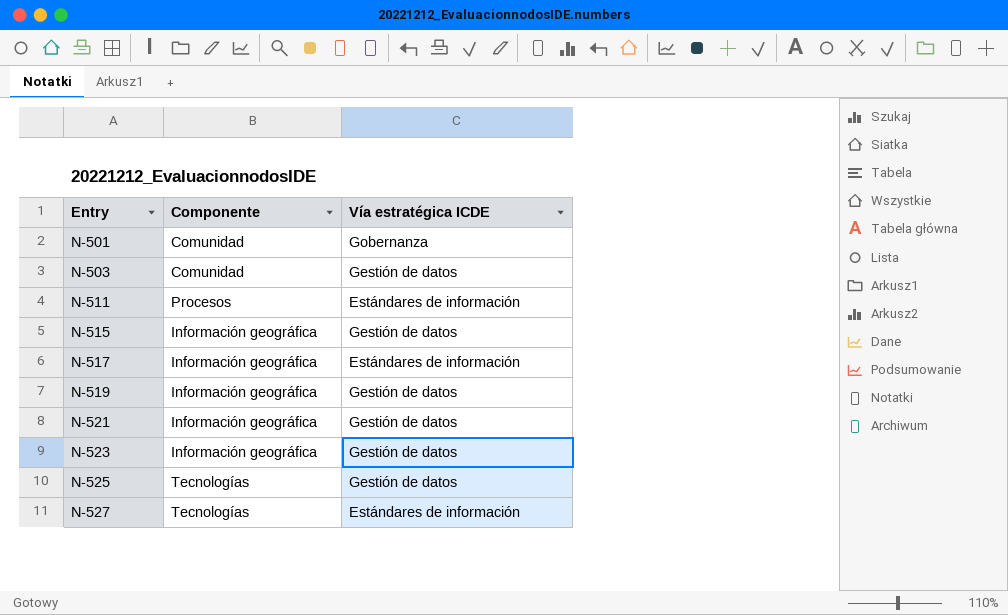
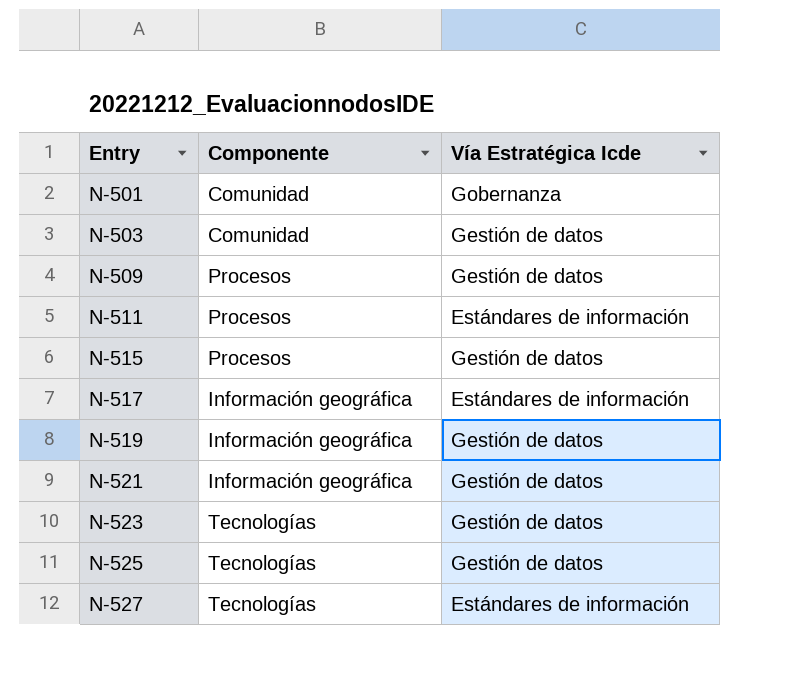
column name: Vía estratégica ICDE -> Vía Estratégica Icde
row N-509: none -> Procesos | Gestión de datos
N-515 | Componente: Información geográfica -> Procesos
N-523 | Componente: Información geográfica -> Tecnologías

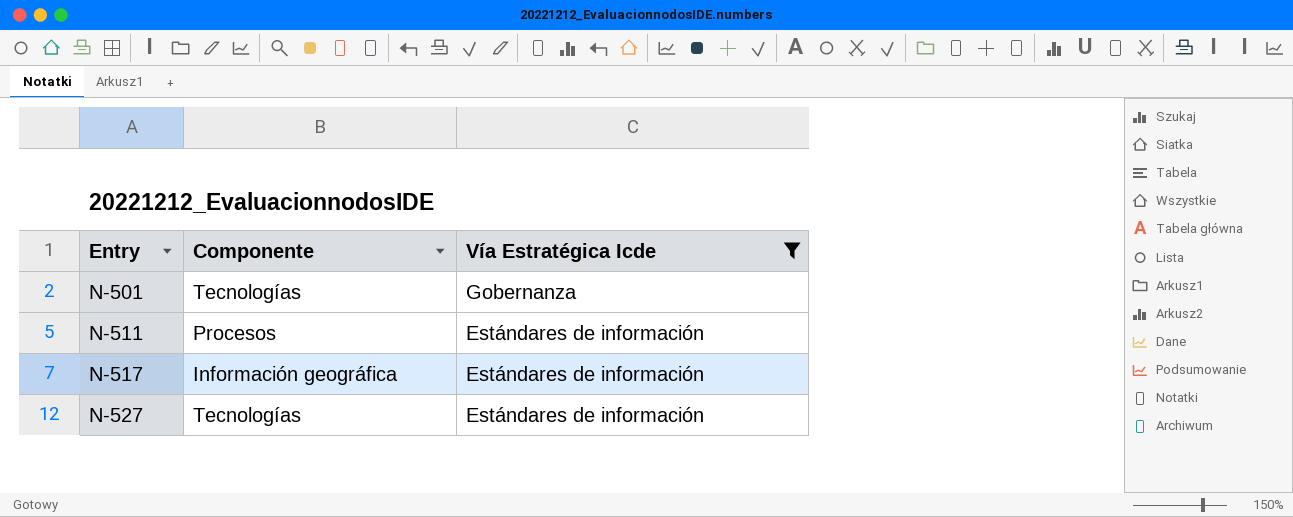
filter: none -> Vía Estratégica Icde != Gestión de datos
N-501 | Componente: Comunidad -> Tecnologías

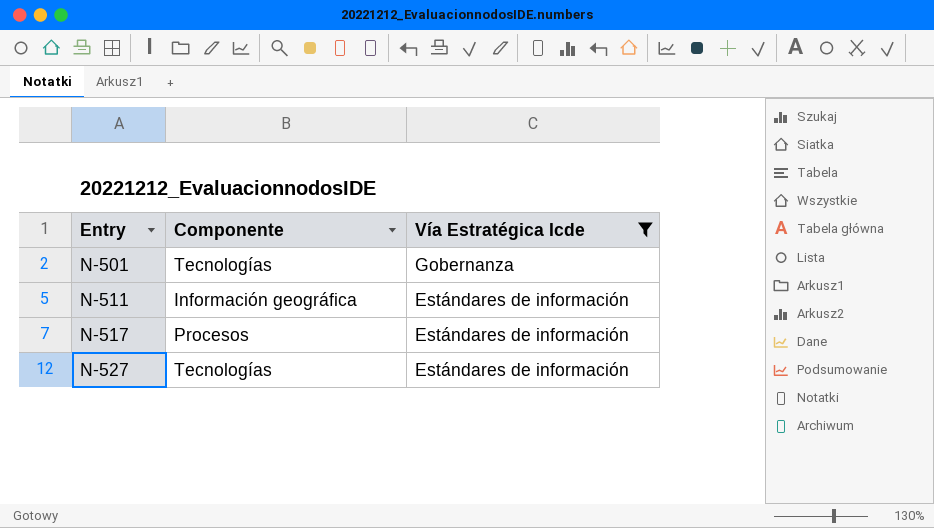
N-511 | Componente: Procesos -> Información geográfica
N-517 | Componente: Información geográfica -> Procesos

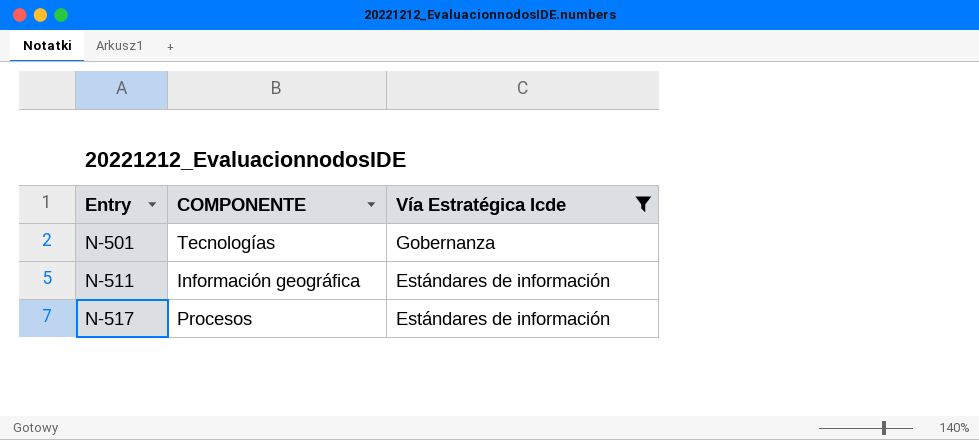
column name: Componente -> COMPONENTE
row N-527: Tecnologías | Estándares de información -> none

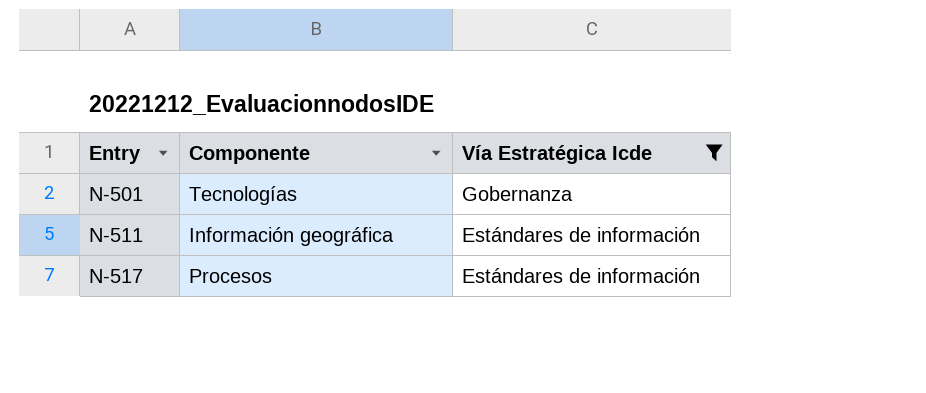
column name: COMPONENTE -> Componente

